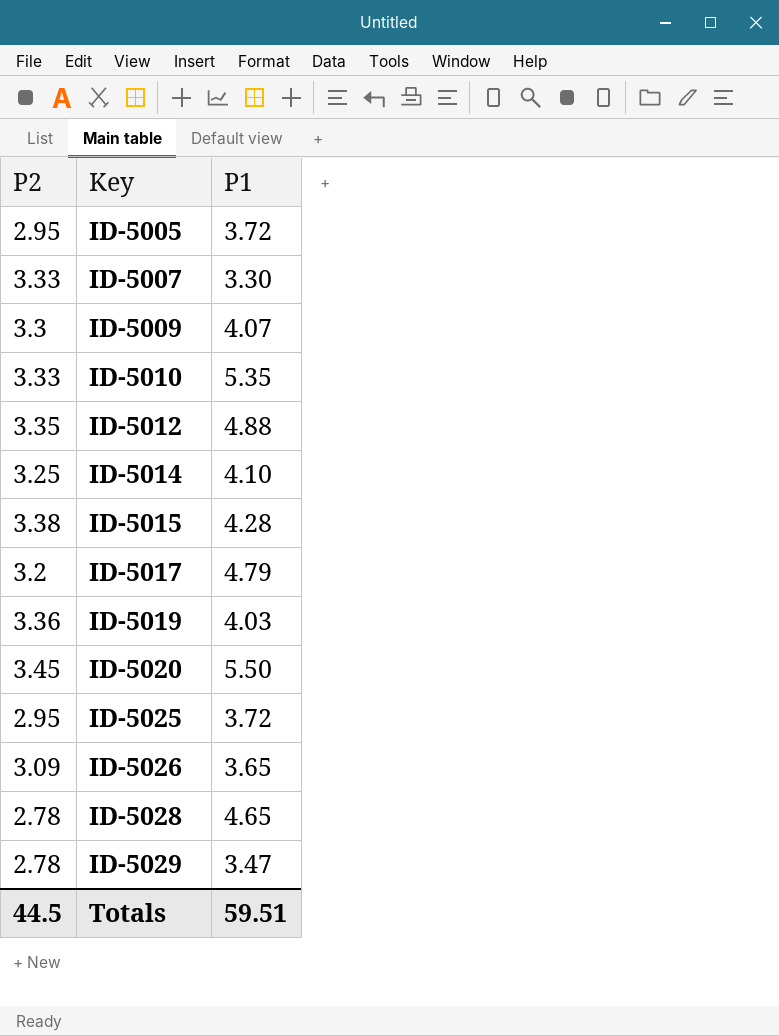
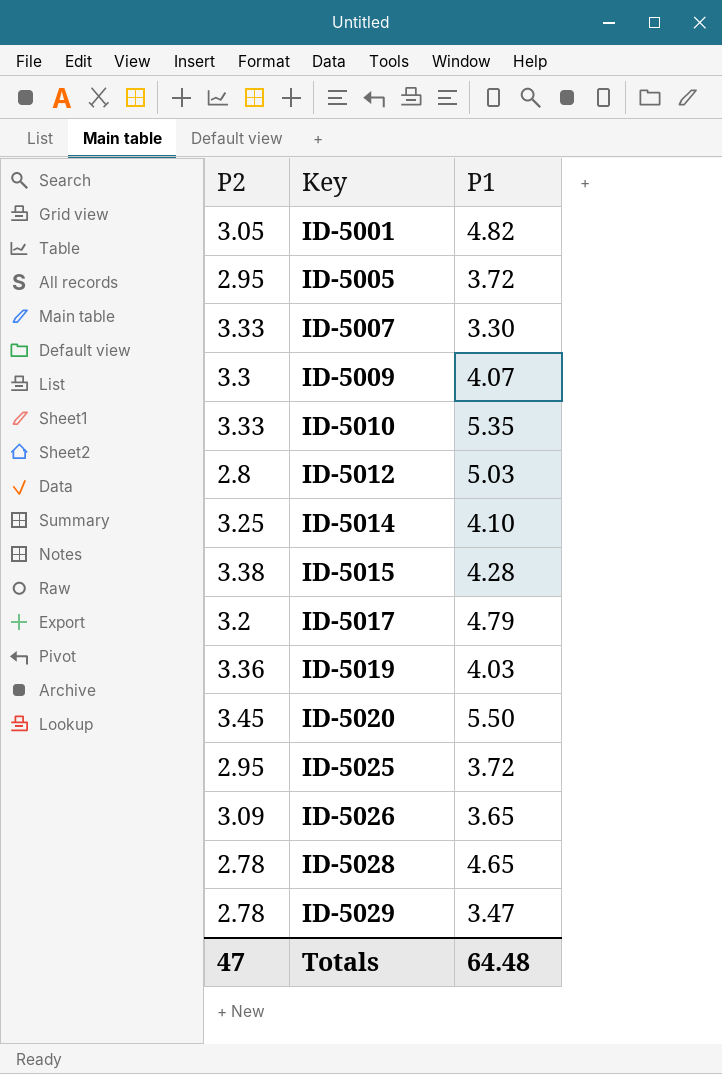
row ID-5001: none -> 3.05 | 4.82
ID-5012 | P2: 3.35 -> 2.8
ID-5012 | P1: 4.88 -> 5.03
Totals | P2: 44.5 -> 47
Totals | P1: 59.51 -> 64.48

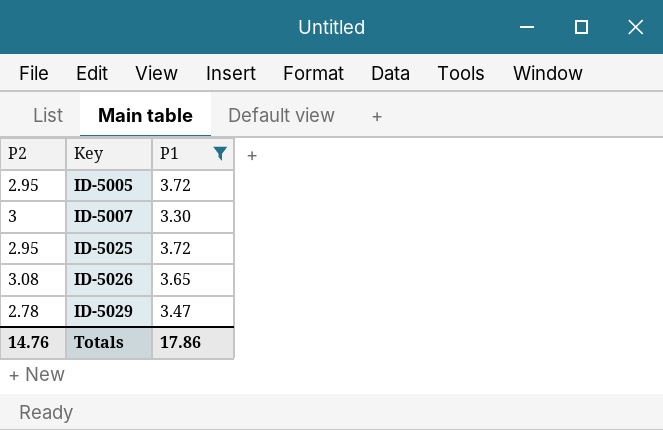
filter: none -> P1 <= 3.72
ID-5007 | P2: 3.33 -> 3
ID-5026 | P2: 3.09 -> 3.08
Totals | P2: 47 -> 14.76
Totals | P1: 64.48 -> 17.86

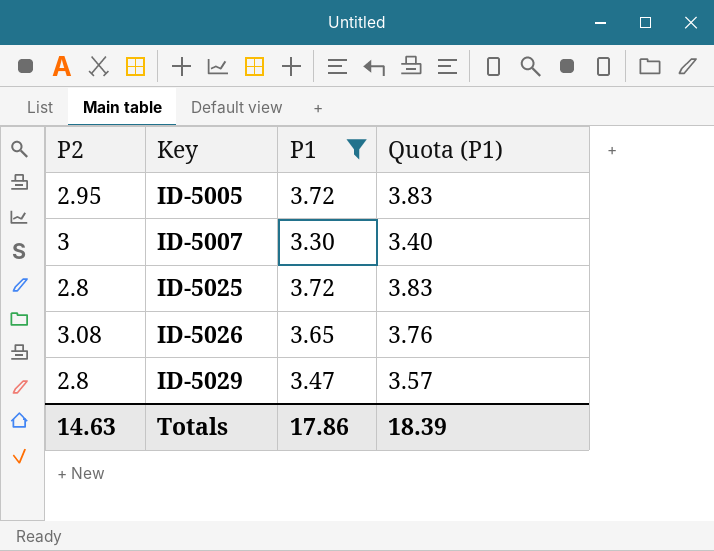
column Quota (P1) | formula: none -> [P1] * 1.03
ID-5025 | P2: 2.95 -> 2.8
ID-5029 | P2: 2.78 -> 2.8
Totals | P2: 14.76 -> 14.63

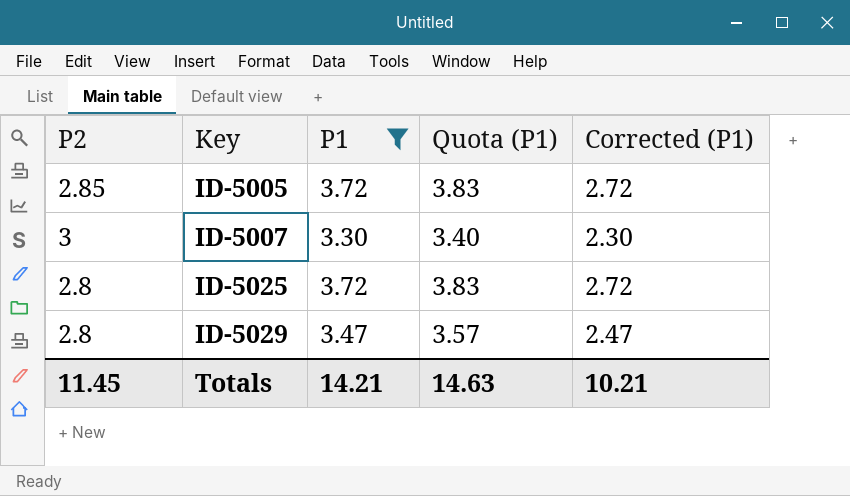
column Corrected (P1) | formula: none -> [P1] - 1
row ID-5026: 3.08 | 3.65 | 3.76 -> none
ID-5005 | P2: 2.95 -> 2.85
Totals | P2: 14.63 -> 11.45
Totals | P1: 17.86 -> 14.21
Totals | Quota (P1): 18.39 -> 14.63

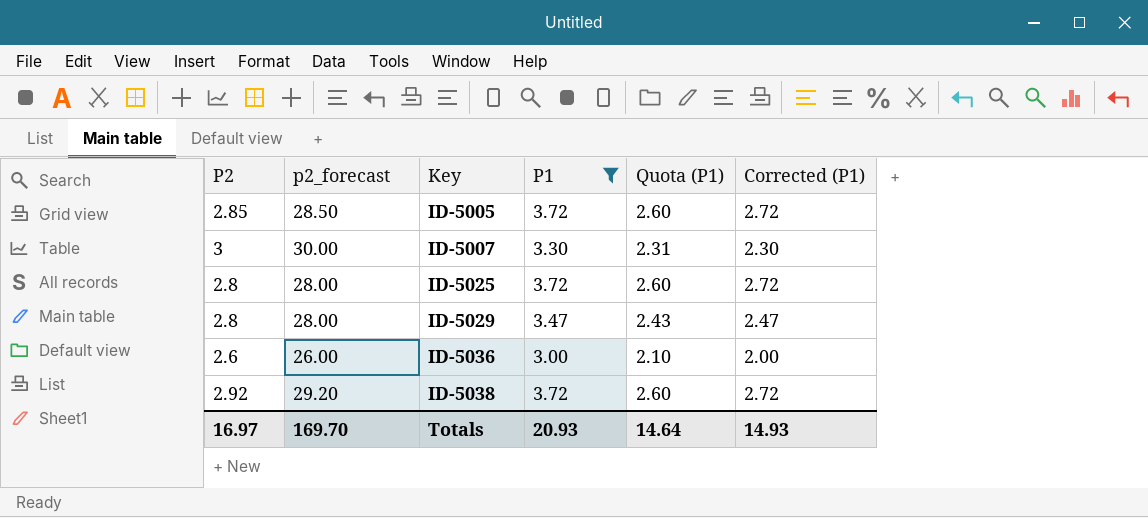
column p2_forecast | formula: none -> [P2] * 10
column Quota (P1) | formula: [P1] * 1.03 -> [P1] * 0.7
row ID-5036: none -> 2.6 | 26.00 | 3.00 | 2.10 | 2.00
row ID-5038: none -> 2.92 | 29.20 | 3.72 | 2.60 | 2.72
Totals | P2: 11.45 -> 16.97
Totals | P1: 14.21 -> 20.93
Totals | Quota (P1): 14.63 -> 14.64
Totals | Corrected (P1): 10.21 -> 14.93

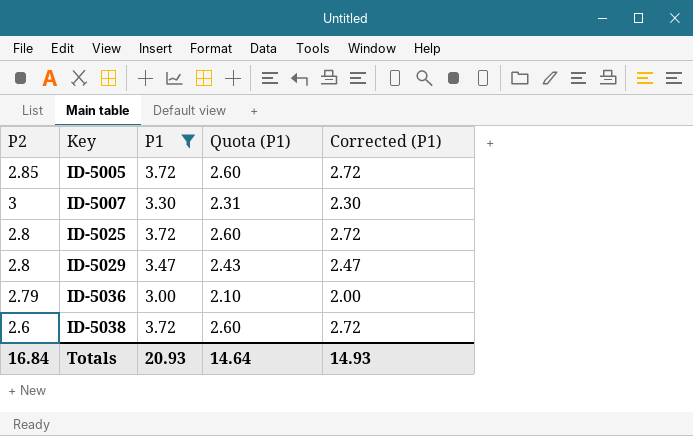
column p2_forecast | formula: [P2] * 10 -> none
ID-5036 | P2: 2.6 -> 2.79
ID-5038 | P2: 2.92 -> 2.6
Totals | P2: 16.97 -> 16.84

